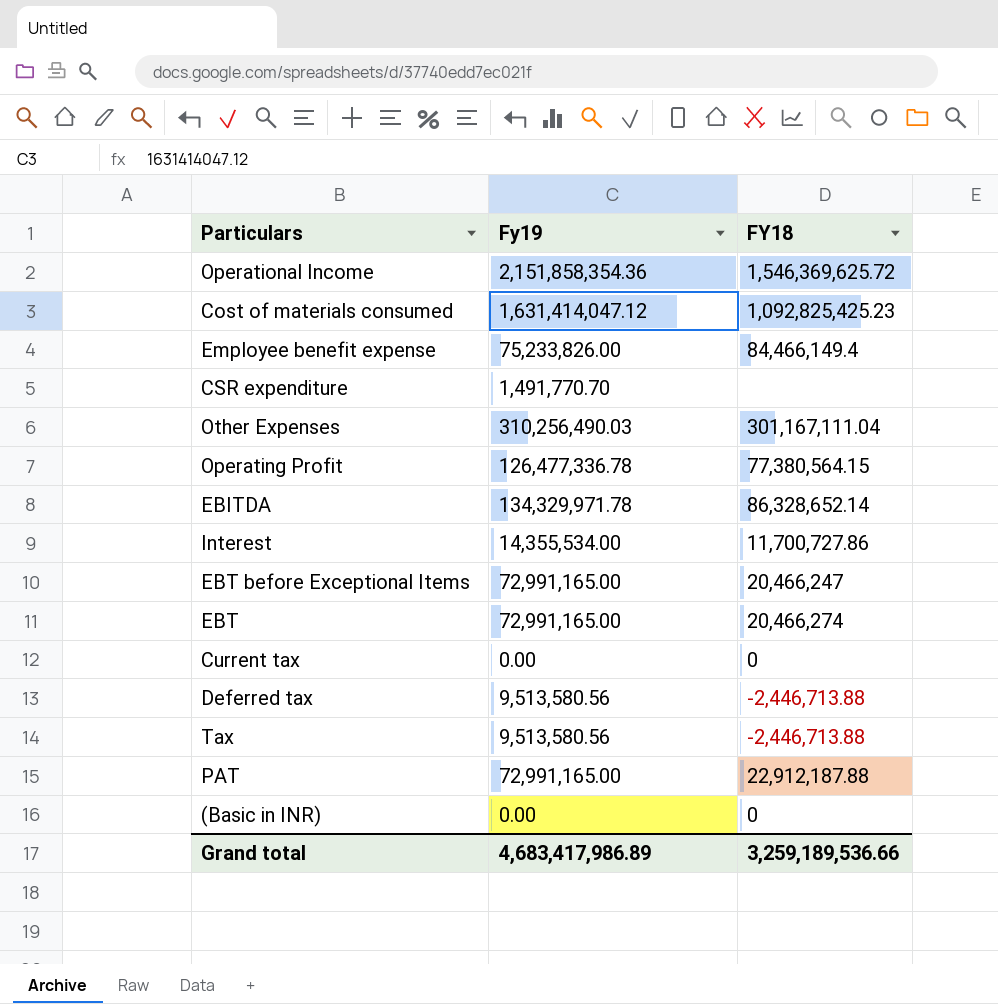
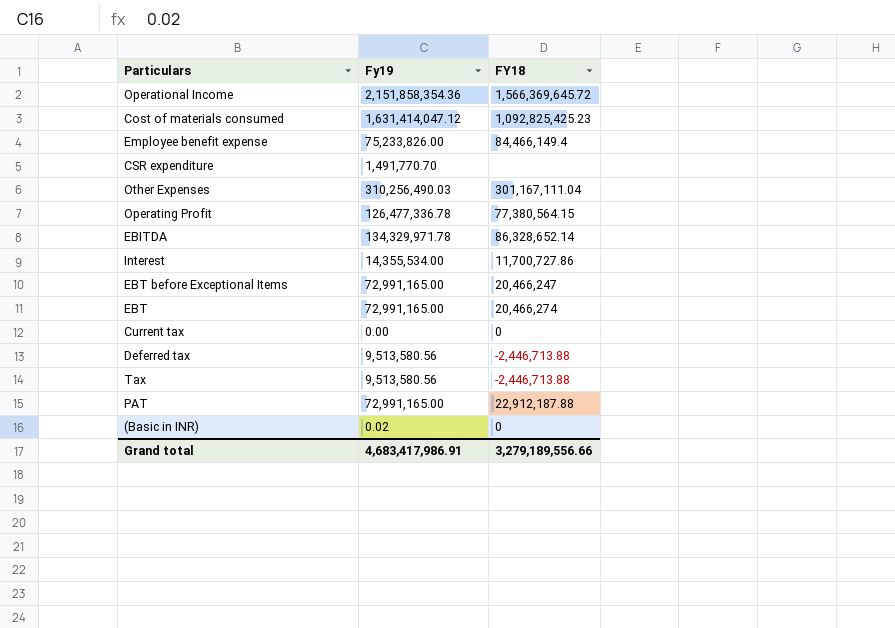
Operational Income | FY18: 1,546,369,625.72 -> 1,566,369,645.72
(Basic in INR) | Fy19: 0.00 -> 0.02
Grand total | Fy19: 4,683,417,986.89 -> 4,683,417,986.91
Grand total | FY18: 3,259,189,536.66 -> 3,279,189,556.66

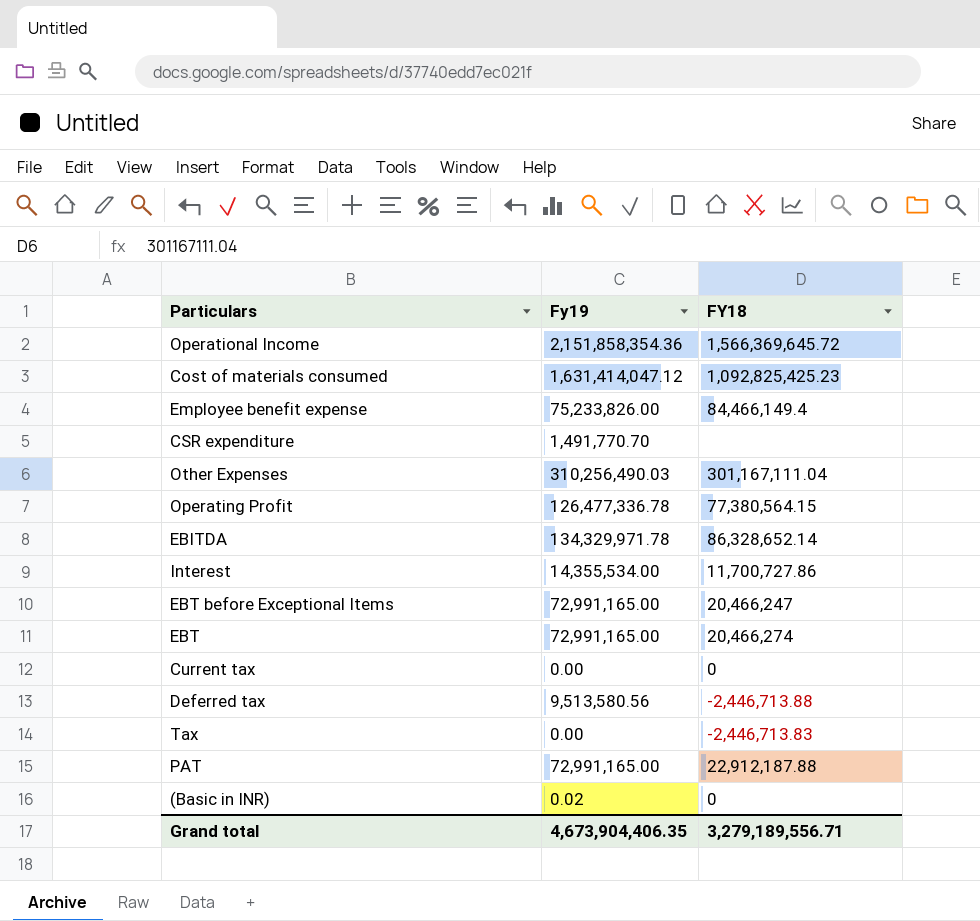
Tax | Fy19: 9,513,580.56 -> 0.00
Tax | FY18: -2,446,713.88 -> -2,446,713.83
Grand total | Fy19: 4,683,417,986.91 -> 4,673,904,406.35
Grand total | FY18: 3,279,189,556.66 -> 3,279,189,556.71

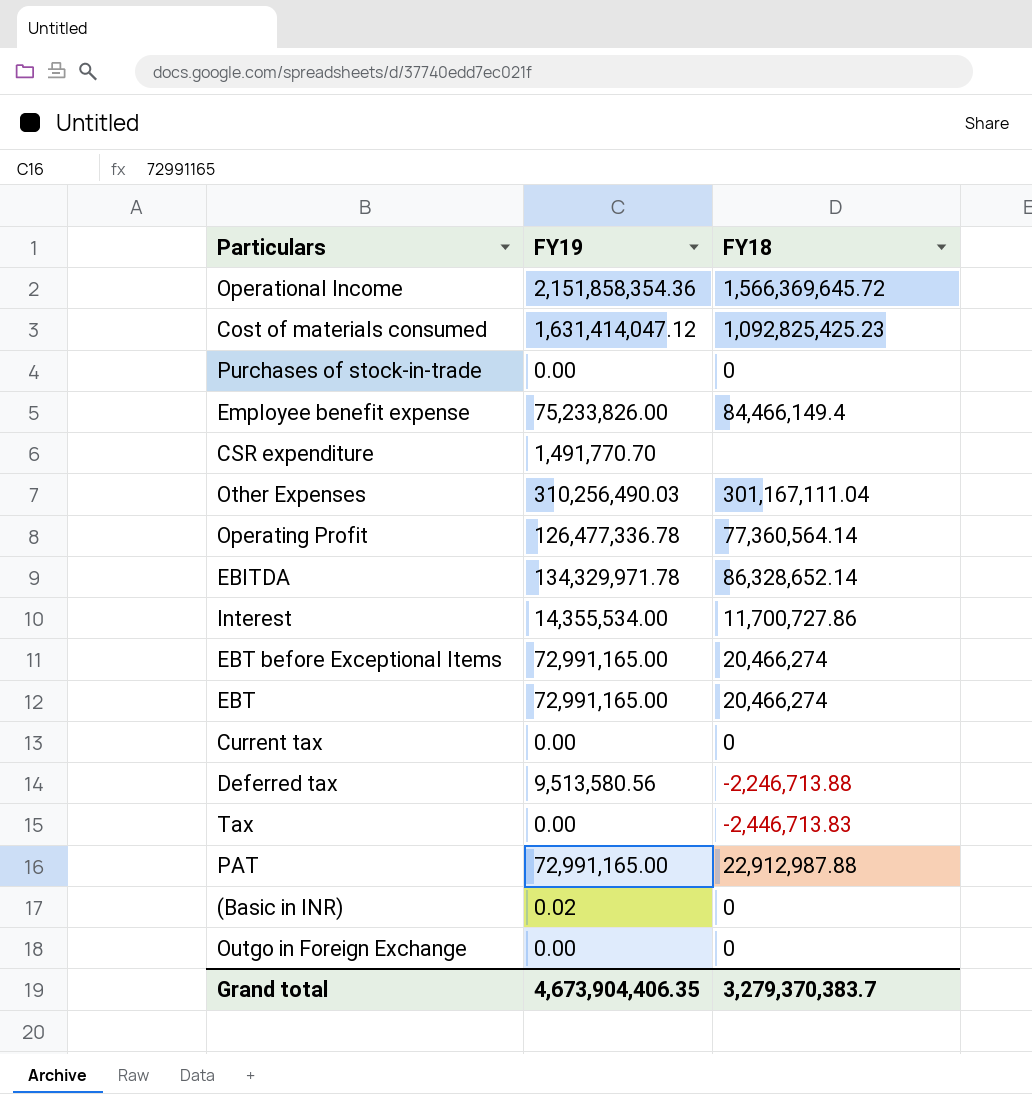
column name: Fy19 -> FY19
row Purchases of stock-in-trade: none -> 0.00 | 0
Operating Profit | FY18: 77,380,564.15 -> 77,360,564.14
EBT before Exceptional Items | FY18: 20,466,247 -> 20,466,274
Deferred tax | FY18: -2,446,713.88 -> -2,246,713.88
PAT | FY18: 22,912,187.88 -> 22,912,987.88
row Outgo in Foreign Exchange: none -> 0.00 | 0
Grand total | FY18: 3,279,189,556.71 -> 3,279,370,383.7

